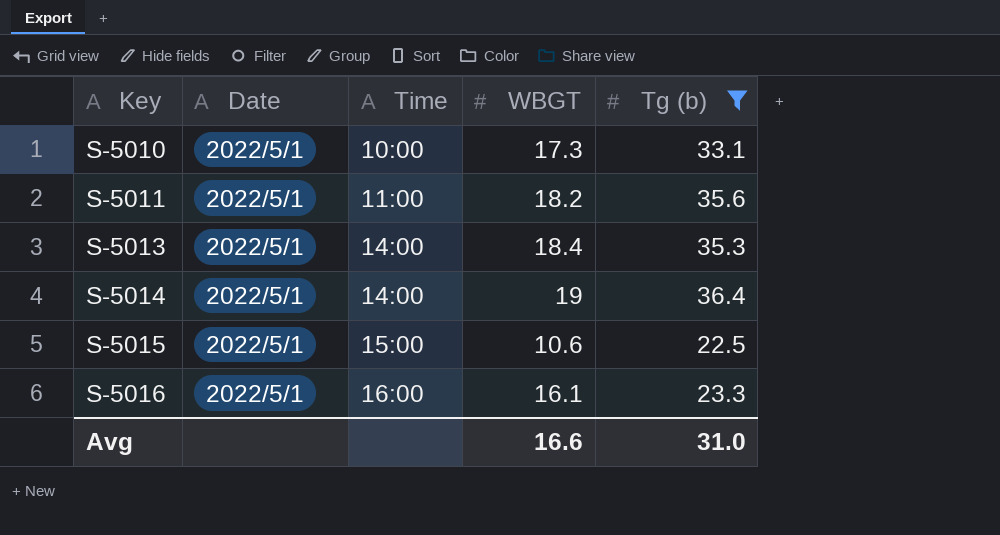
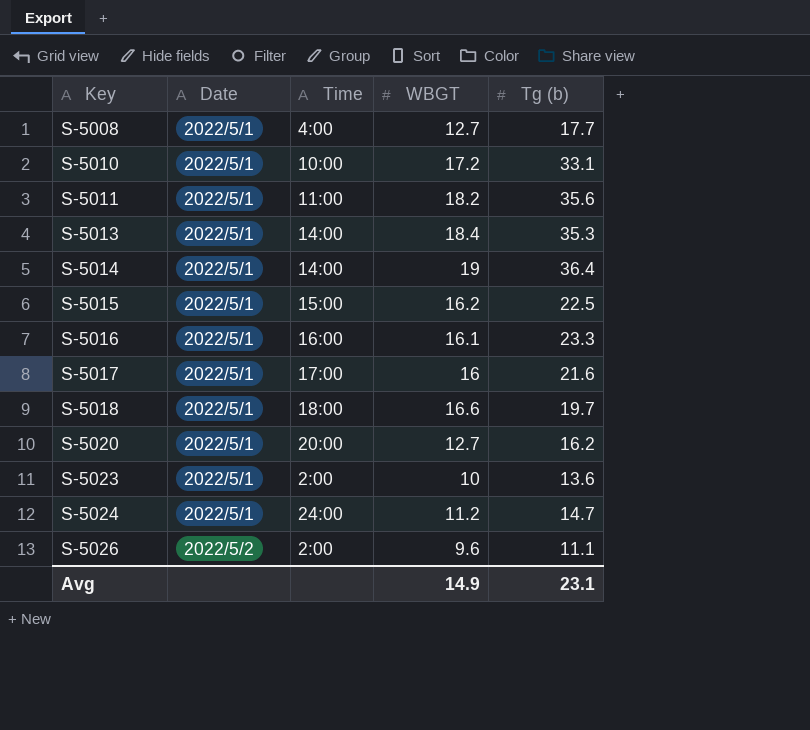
filter: Tg (b) >= 22.5 -> none
S-5010 | WBGT: 17.3 -> 17.2
S-5015 | WBGT: 10.6 -> 16.2
Avg | WBGT: 16.6 -> 14.9
Avg | Tg (b): 31.0 -> 23.1

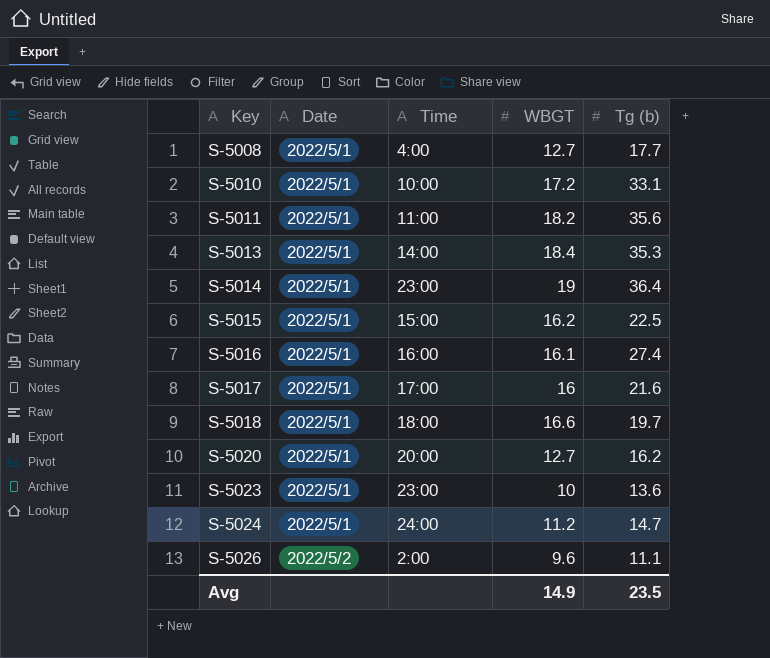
S-5014 | Time: 14:00 -> 23:00
S-5016 | Tg (b): 23.3 -> 27.4
S-5023 | Time: 2:00 -> 23:00
Avg | Tg (b): 23.1 -> 23.5

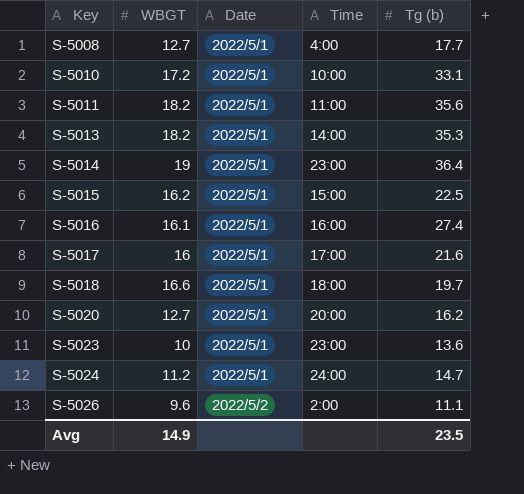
column WBGT | position: 4 -> 2
S-5013 | WBGT: 18.4 -> 18.2

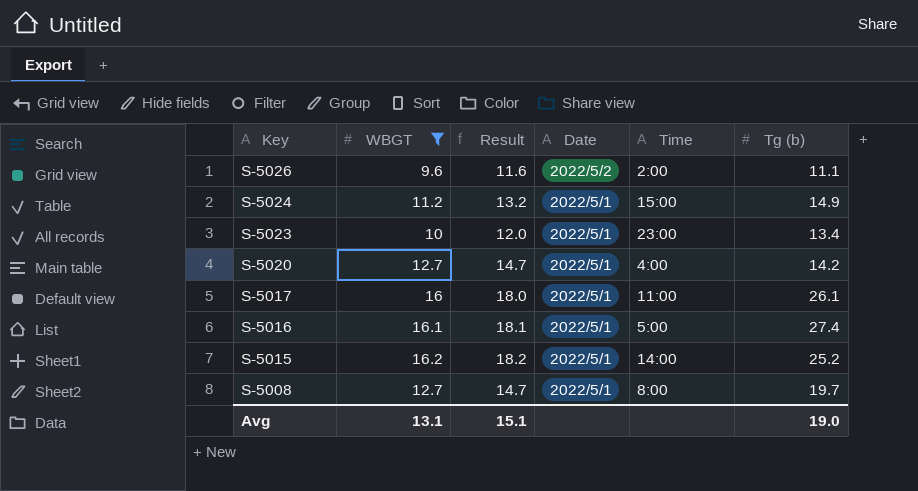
filter: none -> WBGT <= 16.2
row order: Key ascending -> Key descending
column Result | formula: none -> [WBGT] + 2
S-5024 | Time: 24:00 -> 15:00
S-5024 | Tg (b): 14.7 -> 14.9
S-5023 | Tg (b): 13.6 -> 13.4
S-5020 | Time: 20:00 -> 4:00
S-5020 | Tg (b): 16.2 -> 14.2
S-5017 | Time: 17:00 -> 11:00
S-5017 | Tg (b): 21.6 -> 26.1
S-5016 | Time: 16:00 -> 5:00
S-5015 | Time: 15:00 -> 14:00
S-5015 | Tg (b): 22.5 -> 25.2
S-5008 | Time: 4:00 -> 8:00
S-5008 | Tg (b): 17.7 -> 19.7
Avg | WBGT: 14.9 -> 13.1
Avg | Tg (b): 23.5 -> 19.0

